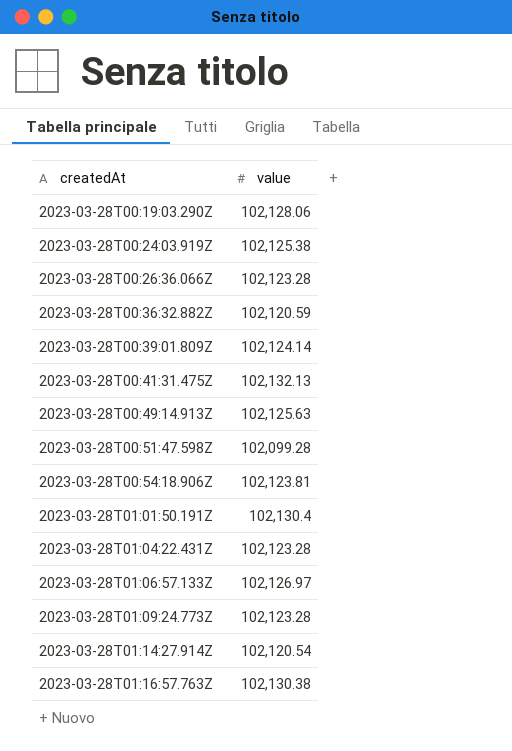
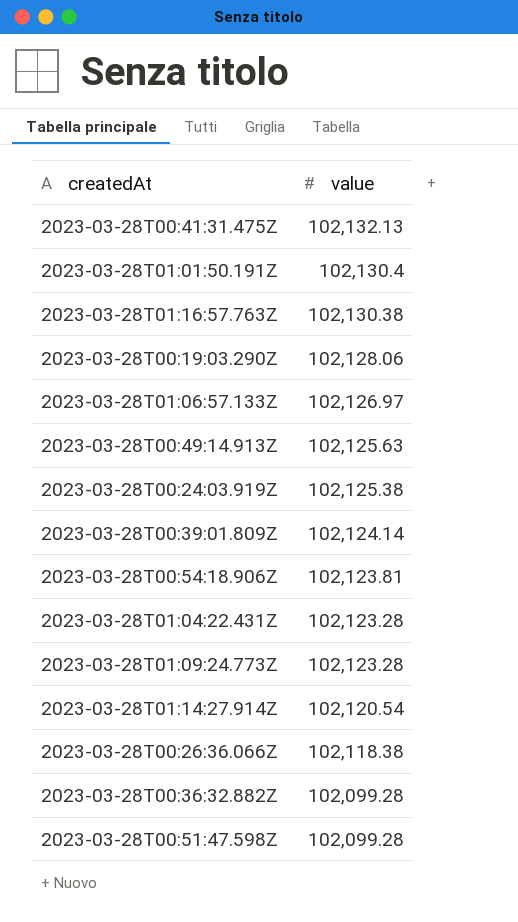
row order: createdAt ascending -> value descending
2023-03-28T00:26:36.066Z | value: 102,123.28 -> 102,118.38
2023-03-28T00:36:32.882Z | value: 102,120.59 -> 102,099.28

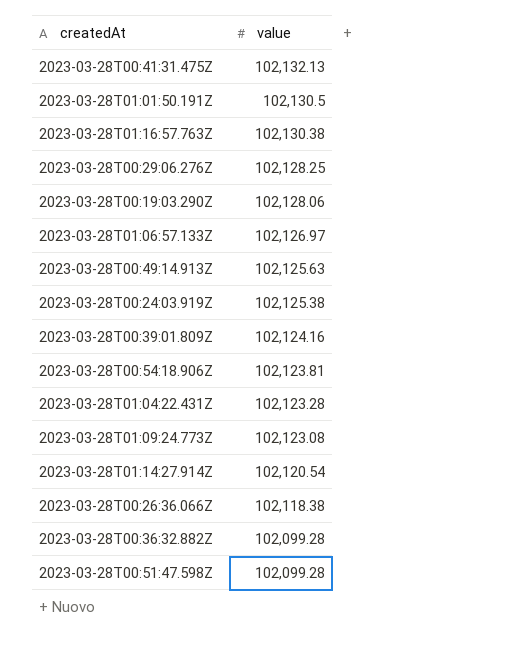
2023-03-28T01:01:50.191Z | value: 102,130.4 -> 102,130.5
row 2023-03-28T00:29:06.276Z: none -> 102,128.25
2023-03-28T00:39:01.809Z | value: 102,124.14 -> 102,124.16
2023-03-28T01:09:24.773Z | value: 102,123.28 -> 102,123.08

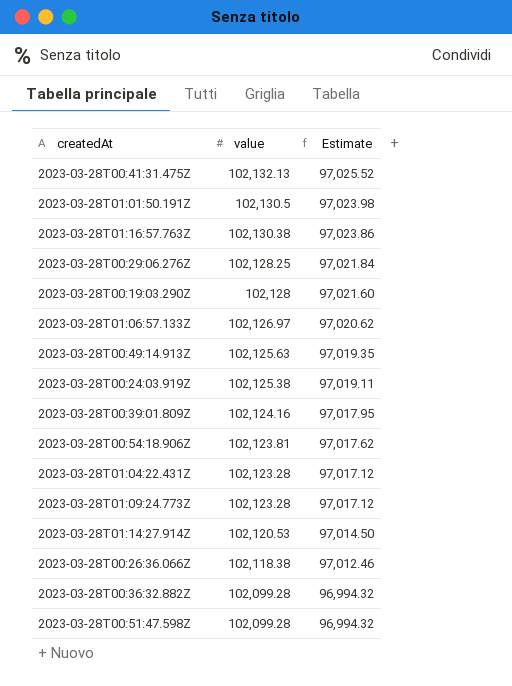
column Estimate | formula: none -> [value] * 0.95
2023-03-28T00:19:03.290Z | value: 102,128.06 -> 102,128
2023-03-28T01:09:24.773Z | value: 102,123.08 -> 102,123.28
2023-03-28T01:14:27.914Z | value: 102,120.54 -> 102,120.53

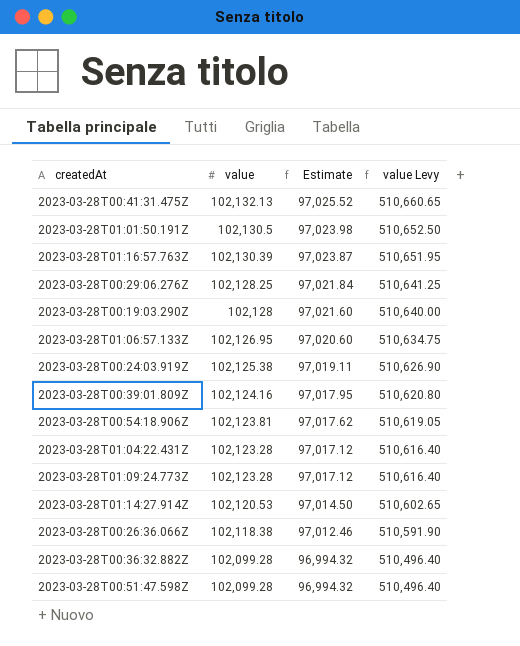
column value Levy | formula: none -> [value] * 5
row 2023-03-28T00:49:14.913Z: 102,125.63 | 97,019.35 -> none
2023-03-28T01:16:57.763Z | value: 102,130.38 -> 102,130.39
2023-03-28T01:16:57.763Z | Estimate: 97,023.86 -> 97,023.87
2023-03-28T01:06:57.133Z | value: 102,126.97 -> 102,126.95
2023-03-28T01:06:57.133Z | Estimate: 97,020.62 -> 97,020.60

